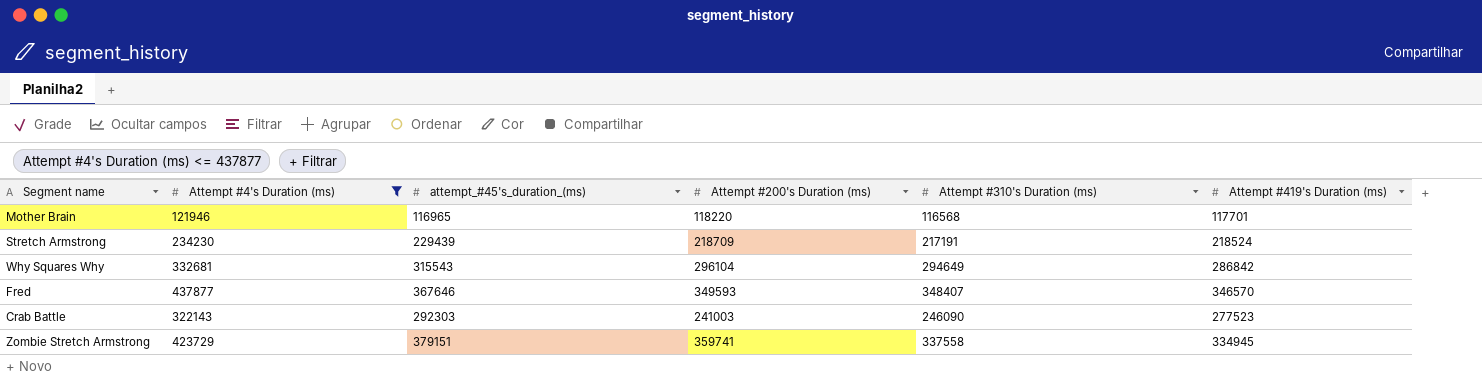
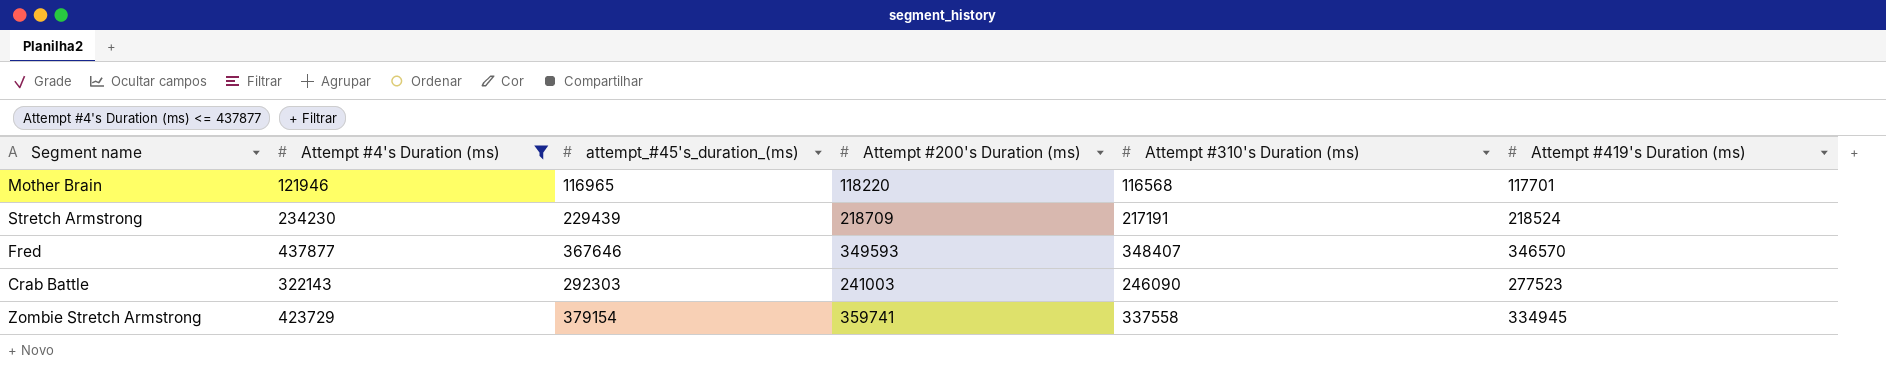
row Why Squares Why: 332681 | 315543 | 296104 | 294649 | 286842 -> none
Zombie Stretch Armstrong | attempt_#45's_duration_(ms): 379151 -> 379154

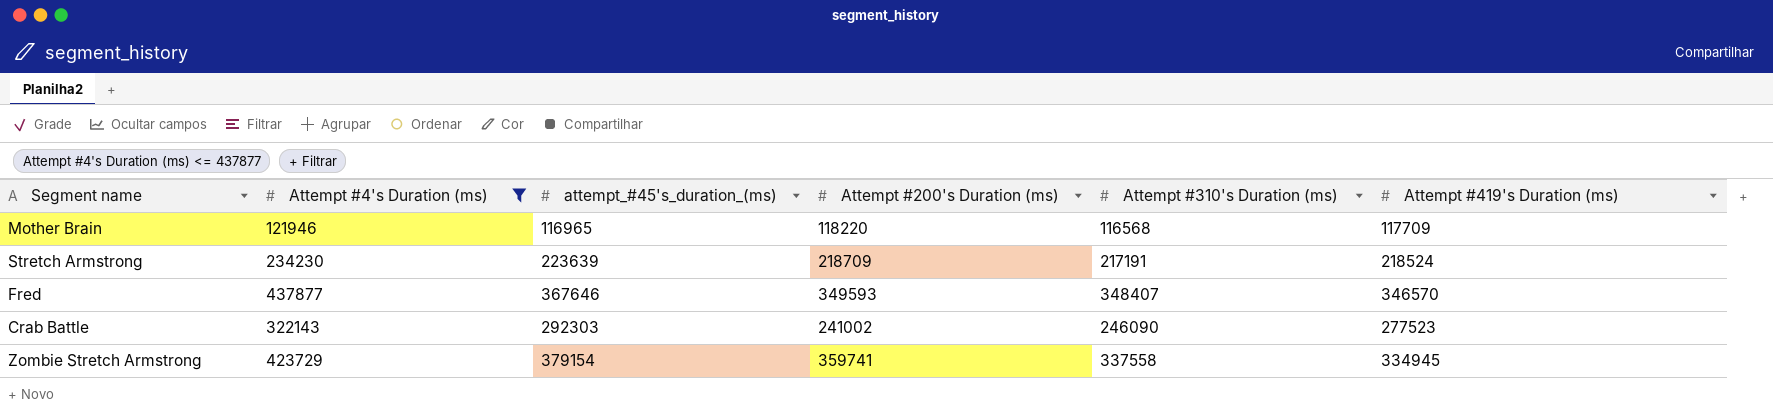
Mother Brain | Attempt #419's Duration (ms): 117701 -> 117709
Stretch Armstrong | attempt_#45's_duration_(ms): 229439 -> 223639
Crab Battle | Attempt #200's Duration (ms): 241003 -> 241002

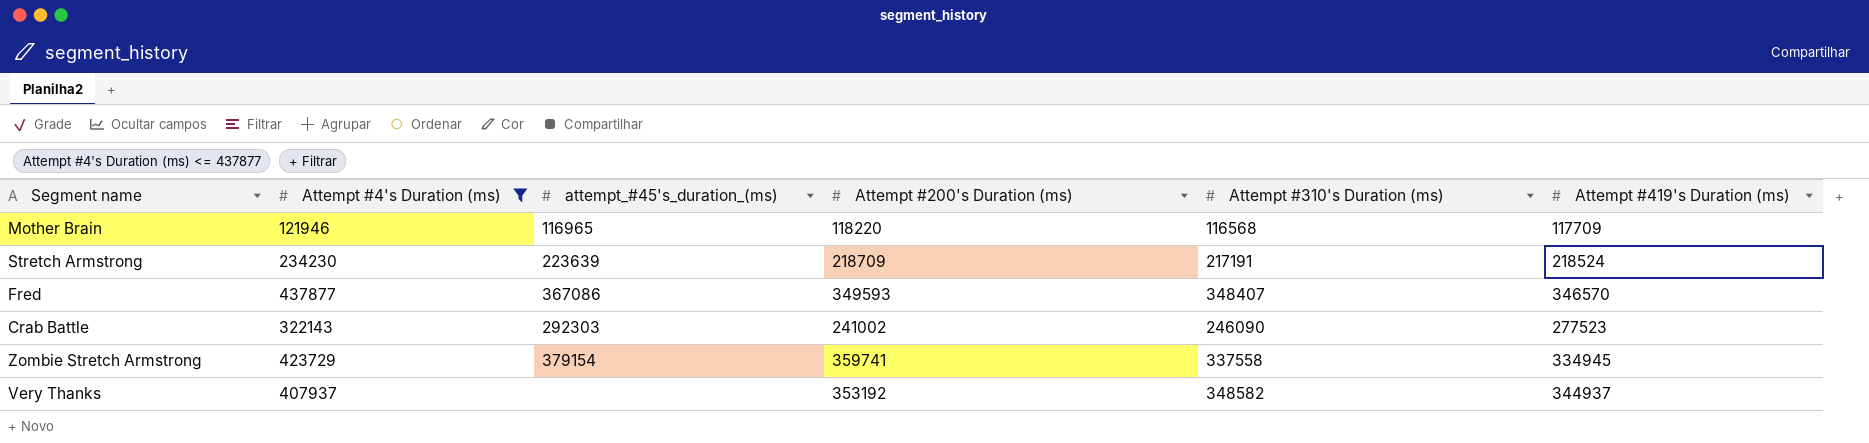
Fred | attempt_#45's_duration_(ms): 367646 -> 367086
row Very Thanks: none -> 407937 | none | 353192 | 348582 | 344937

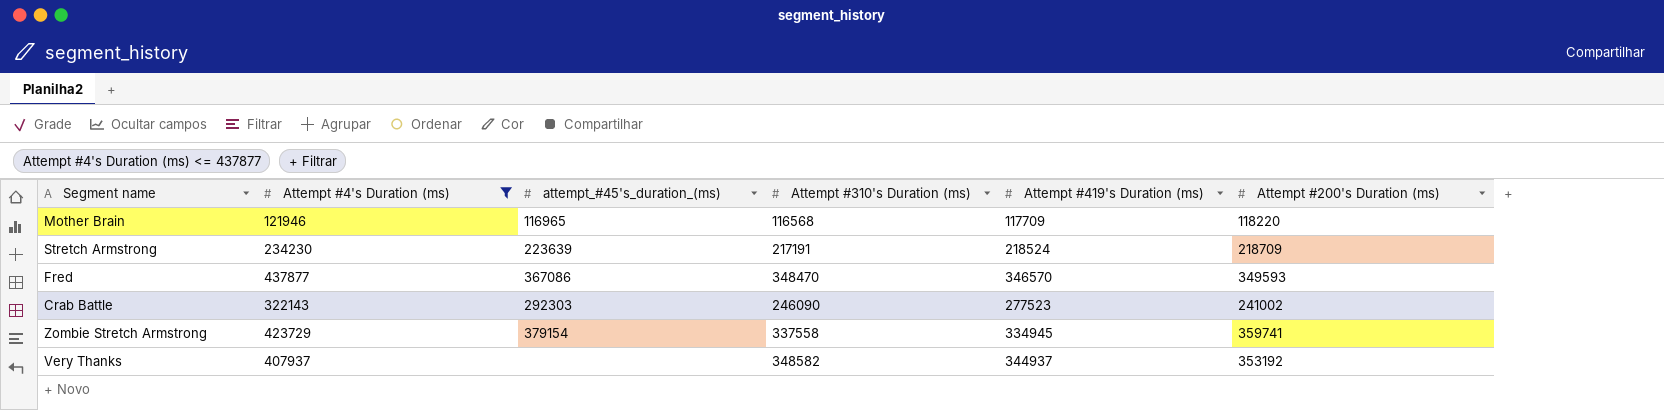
column Attempt #200's Duration (ms) | position: 4 -> 6
Fred | Attempt #310's Duration (ms): 348407 -> 348470

